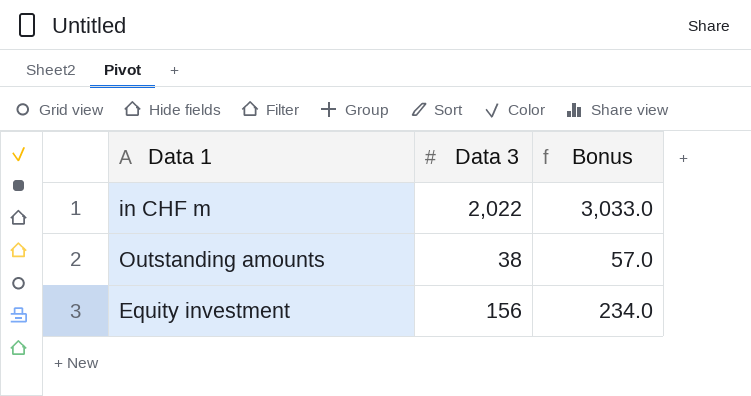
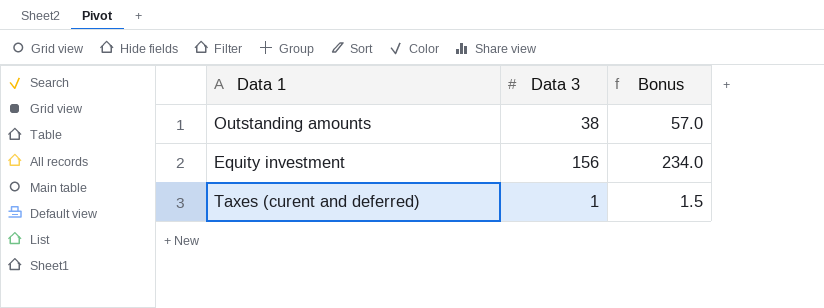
row in CHF m: 2,022 | 3,033.0 -> none
row Taxes (curent and deferred): none -> 1 | 1.5

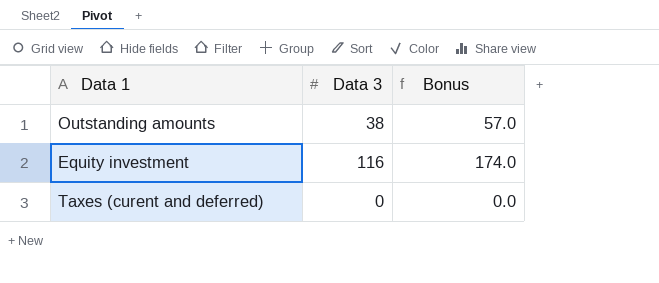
Equity investment | Data 3: 156 -> 116
Equity investment | Bonus: 234.0 -> 174.0
Taxes (curent and deferred) | Data 3: 1 -> 0
Taxes (curent and deferred) | Bonus: 1.5 -> 0.0

